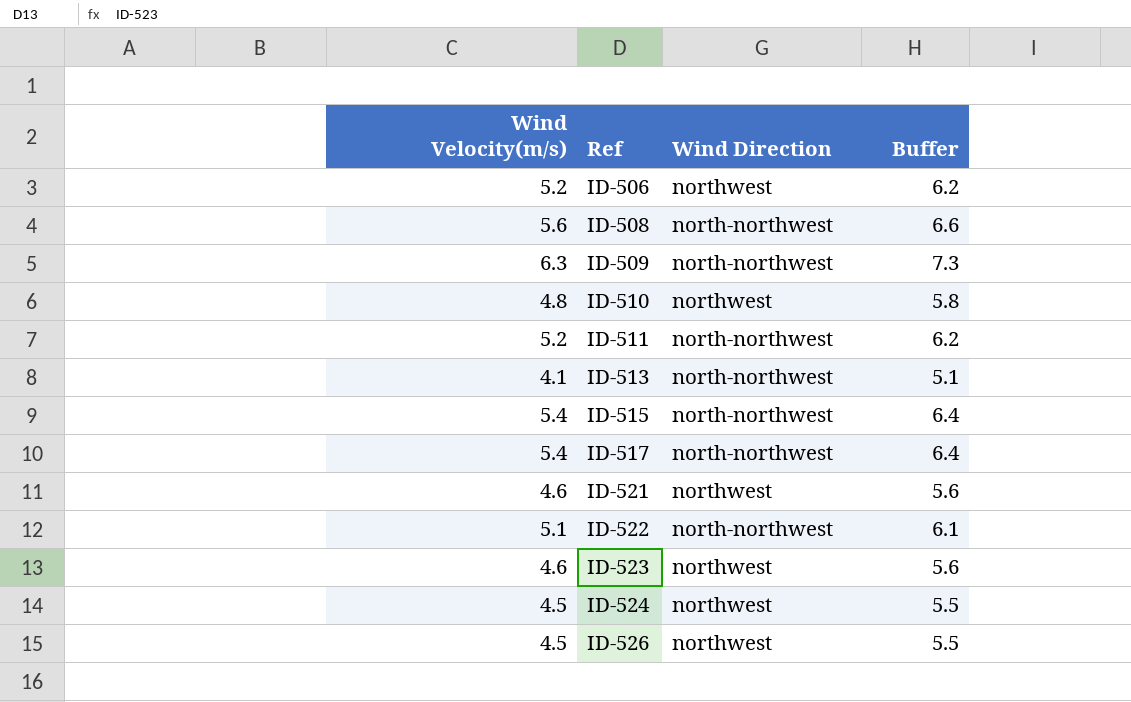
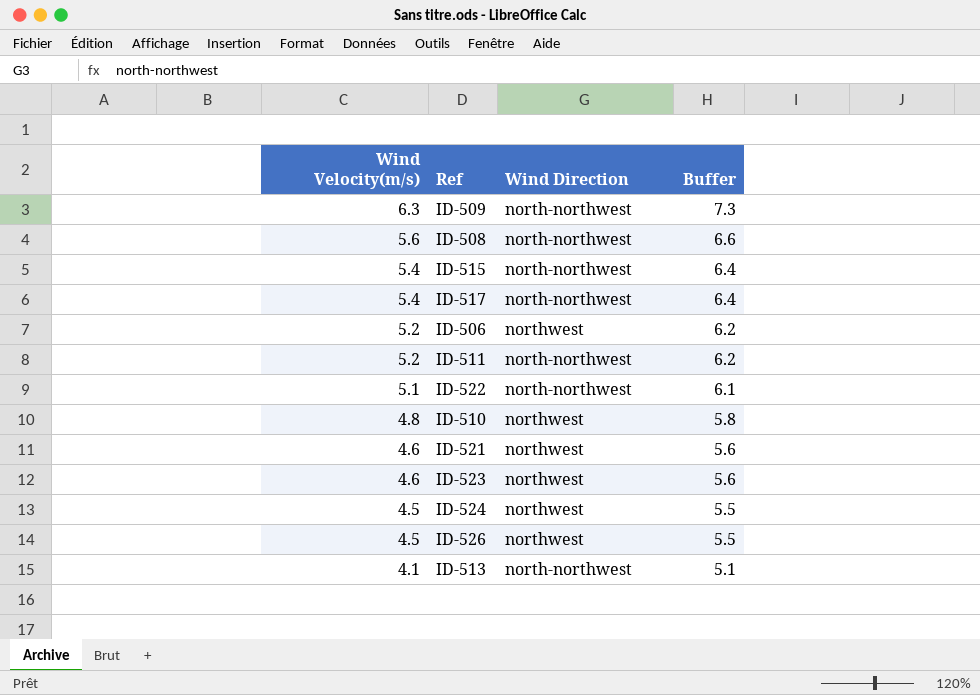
row order: Ref ascending -> Wind Velocity(m/s) descending

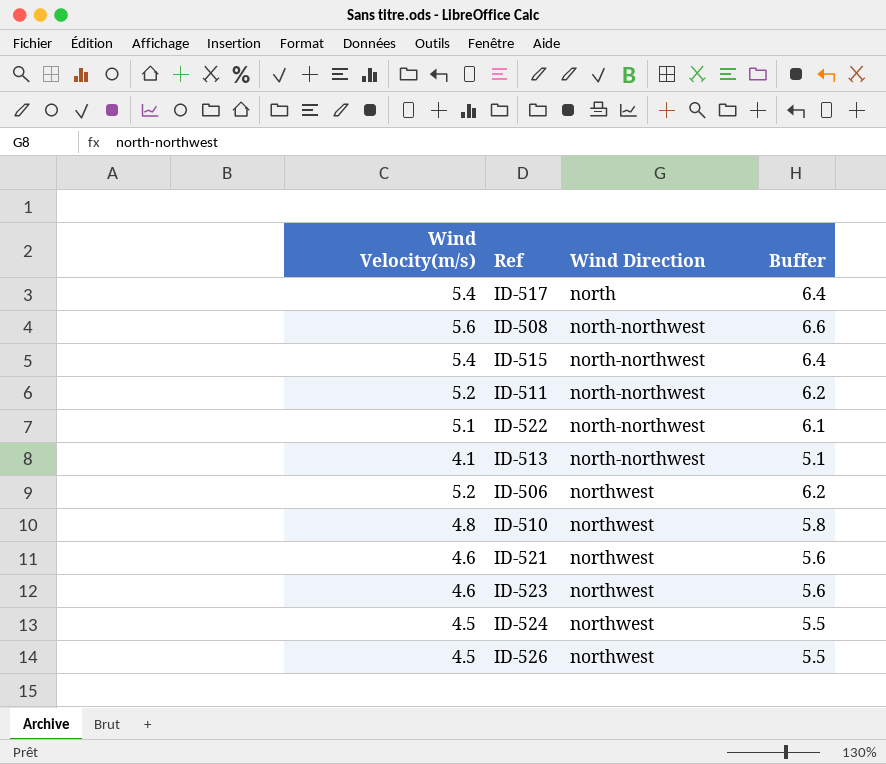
row order: Wind Velocity(m/s) descending -> Wind Direction ascending
row ID-509: 6.3 | north-northwest | 7.3 -> none
ID-517 | Wind Direction: north-northwest -> north

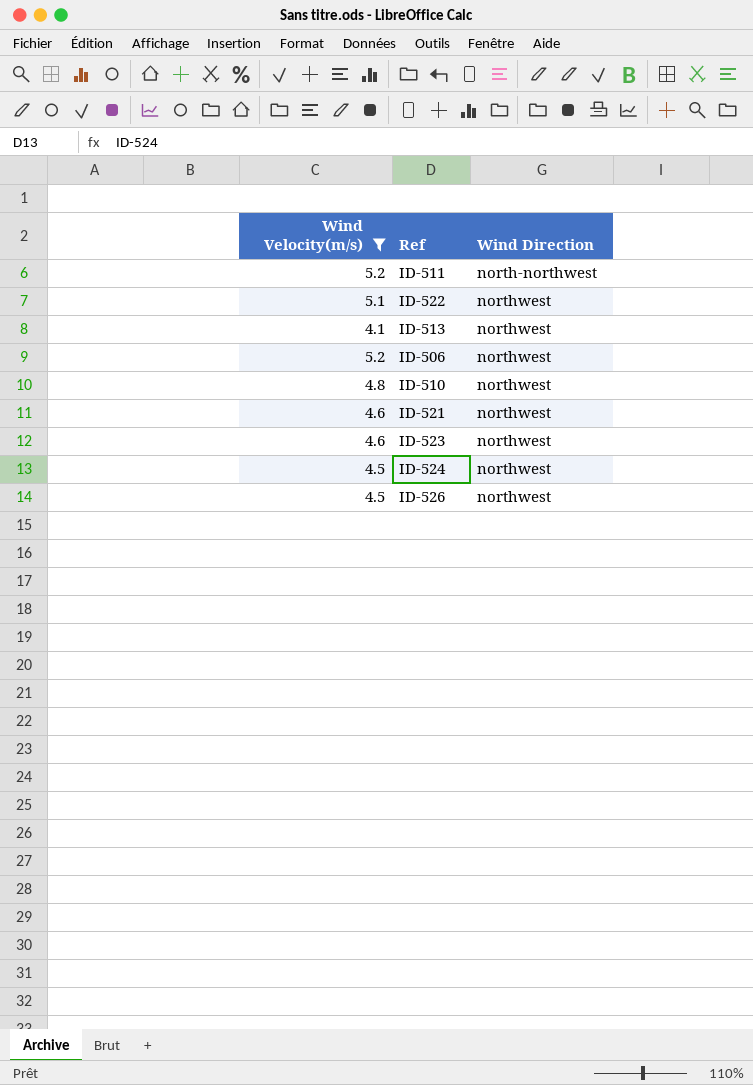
filter: none -> Wind Velocity(m/s) <= 5.2
column Buffer | formula: [Wind Velocity(m/s)] + 1 -> none
ID-522 | Wind Direction: north-northwest -> northwest
ID-513 | Wind Direction: north-northwest -> northwest

